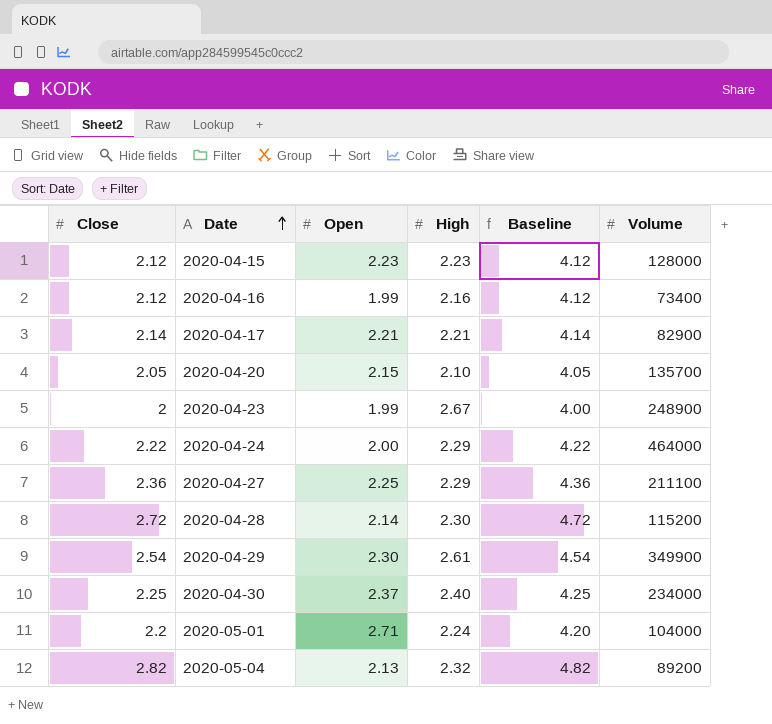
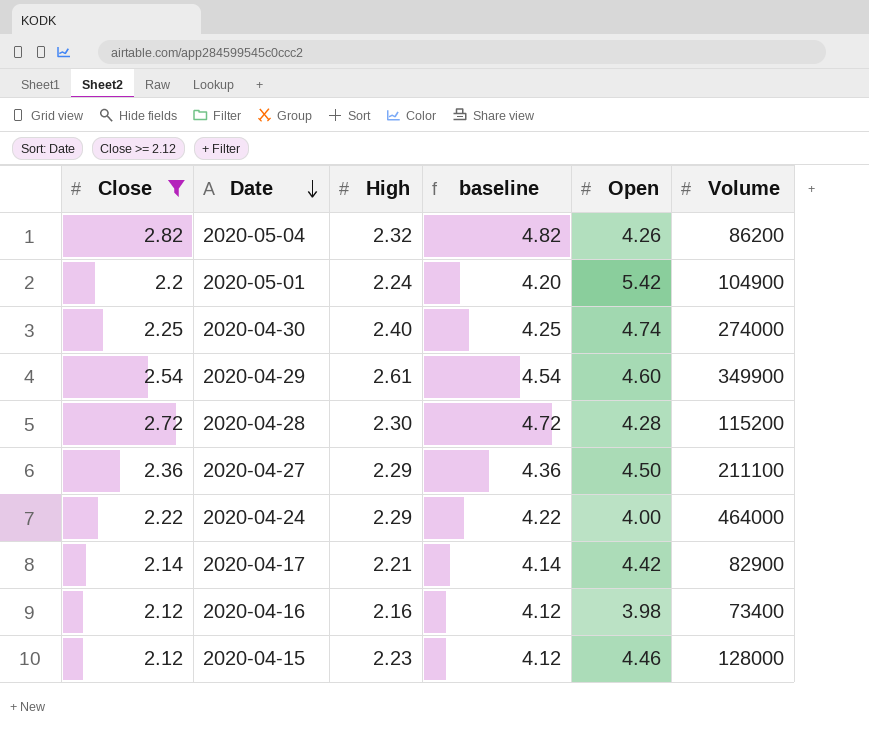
filter: none -> Close >= 2.12
row order: Date ascending -> Date descending
column name: Baseline -> baseline
column Open | position: 3 -> 5
2020-05-04 | Open: 2.13 -> 4.26
2020-05-04 | Volume: 89200 -> 86200
2020-05-01 | Open: 2.71 -> 5.42
2020-05-01 | Volume: 104000 -> 104900
2020-04-30 | Open: 2.37 -> 4.74
2020-04-30 | Volume: 234000 -> 274000
2020-04-29 | Open: 2.30 -> 4.60
2020-04-28 | Open: 2.14 -> 4.28
2020-04-27 | Open: 2.25 -> 4.50
2020-04-24 | Open: 2.00 -> 4.00
2020-04-17 | Open: 2.21 -> 4.42
2020-04-16 | Open: 1.99 -> 3.98
2020-04-15 | Open: 2.23 -> 4.46

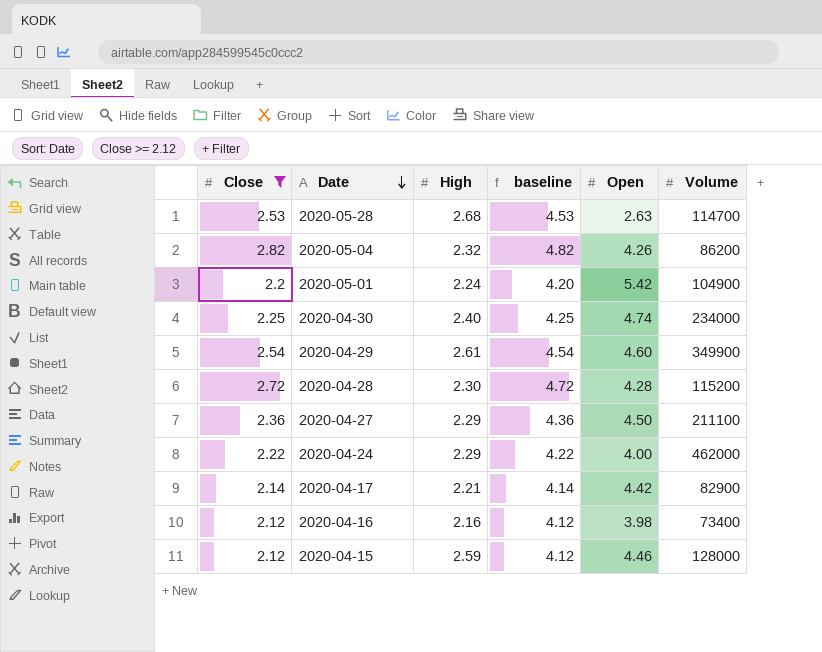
row 2020-05-28: none -> 2.53 | 2.68 | 4.53 | 2.63 | 114700
2020-04-30 | Volume: 274000 -> 234000
2020-04-24 | Volume: 464000 -> 462000
2020-04-15 | High: 2.23 -> 2.59

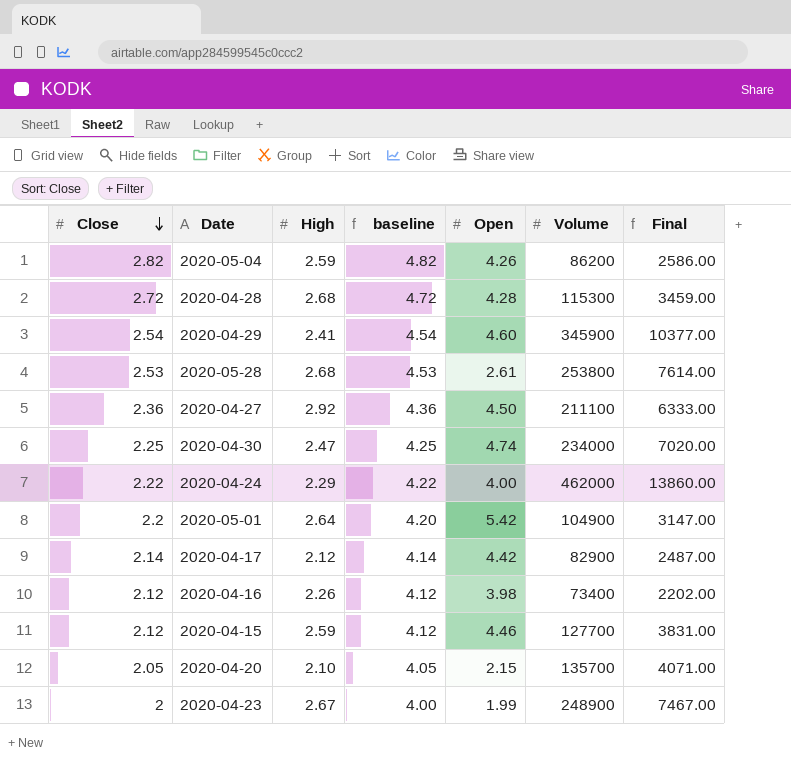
filter: Close >= 2.12 -> none
row order: Date descending -> Close descending
column Final | formula: none -> [Volume] * 0.03
2020-05-04 | High: 2.32 -> 2.59
2020-04-28 | High: 2.30 -> 2.68
2020-04-28 | Volume: 115200 -> 115300
2020-04-29 | High: 2.61 -> 2.41
2020-04-29 | Volume: 349900 -> 345900
2020-05-28 | Open: 2.63 -> 2.61
2020-05-28 | Volume: 114700 -> 253800
2020-04-27 | High: 2.29 -> 2.92
2020-04-30 | High: 2.40 -> 2.47
2020-05-01 | High: 2.24 -> 2.64
2020-04-17 | High: 2.21 -> 2.12
2020-04-16 | High: 2.16 -> 2.26
2020-04-15 | Volume: 128000 -> 127700

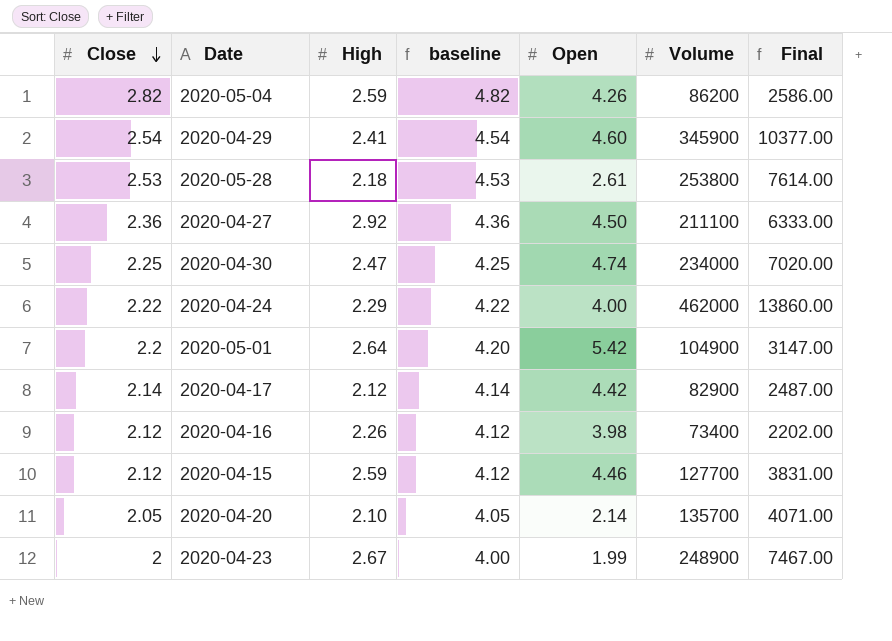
row 2020-04-28: 2.72 | 2.68 | 4.72 | 4.28 | 115300 | 3459.00 -> none
2020-05-28 | High: 2.68 -> 2.18
2020-04-20 | Open: 2.15 -> 2.14

